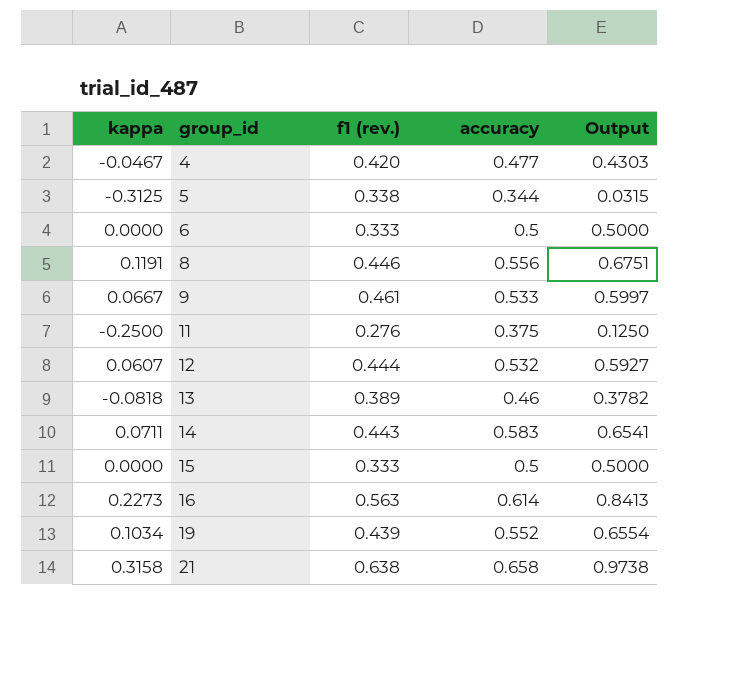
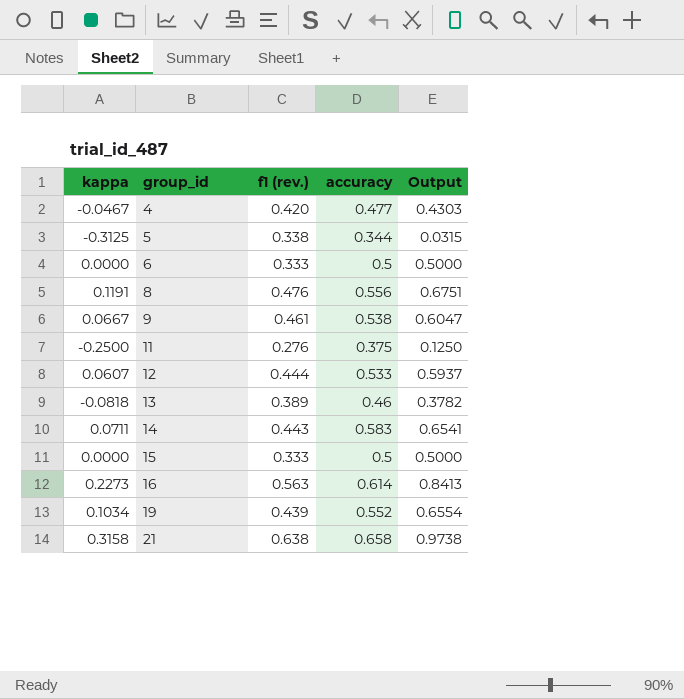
8 | f1 (rev.): 0.446 -> 0.476
9 | accuracy: 0.533 -> 0.538
9 | Output: 0.5997 -> 0.6047
12 | accuracy: 0.532 -> 0.533
12 | Output: 0.5927 -> 0.5937

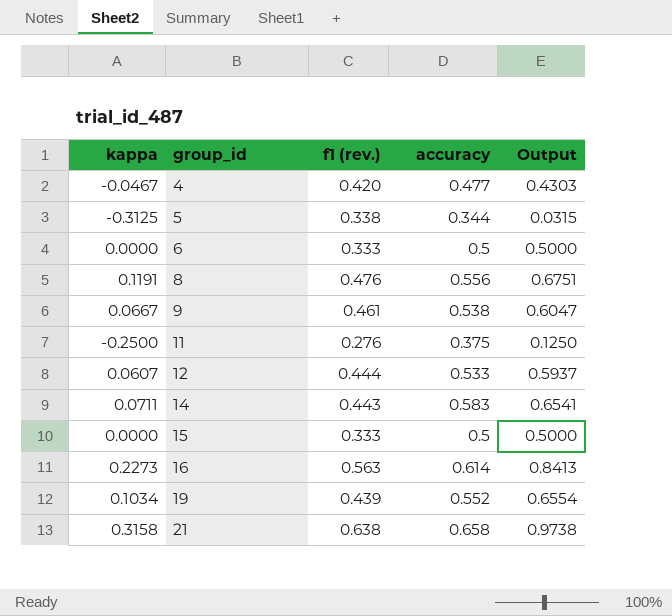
row 13: -0.0818 | 0.389 | 0.46 | 0.3782 -> none

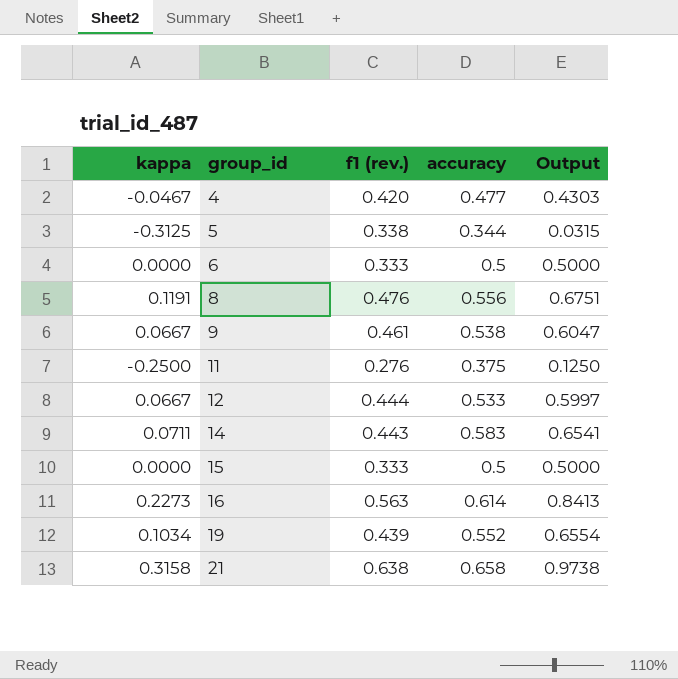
12 | kappa: 0.0607 -> 0.0667
12 | Output: 0.5937 -> 0.5997

